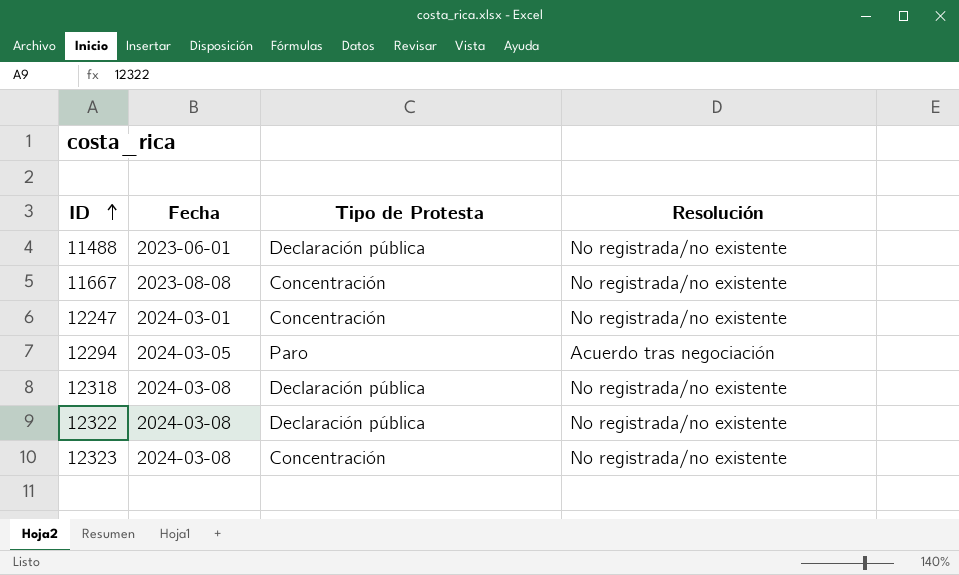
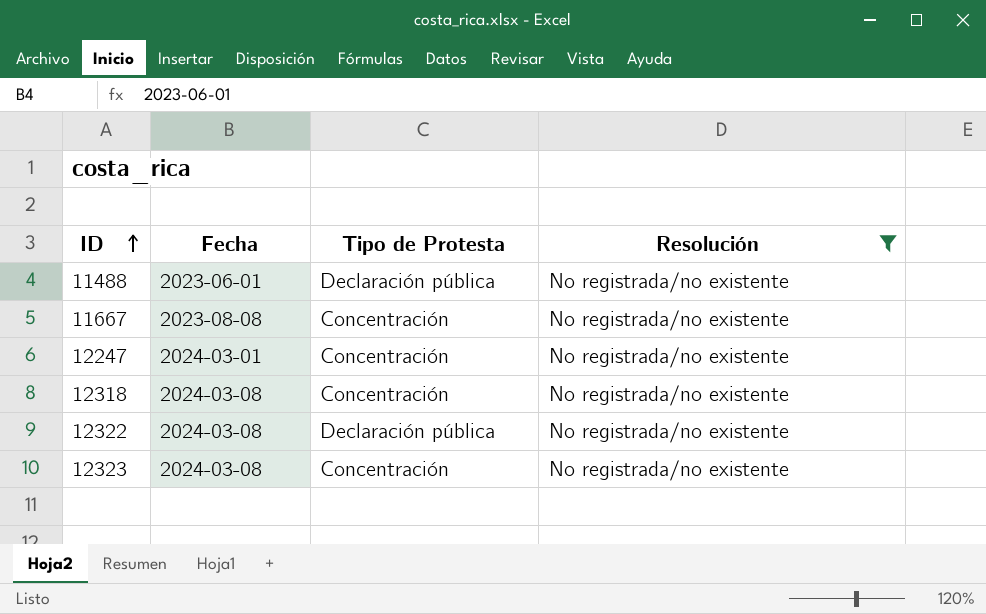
filter: none -> Resolución = No registrada/no existente
12318 | Tipo de Protesta: Declaración pública -> Concentración

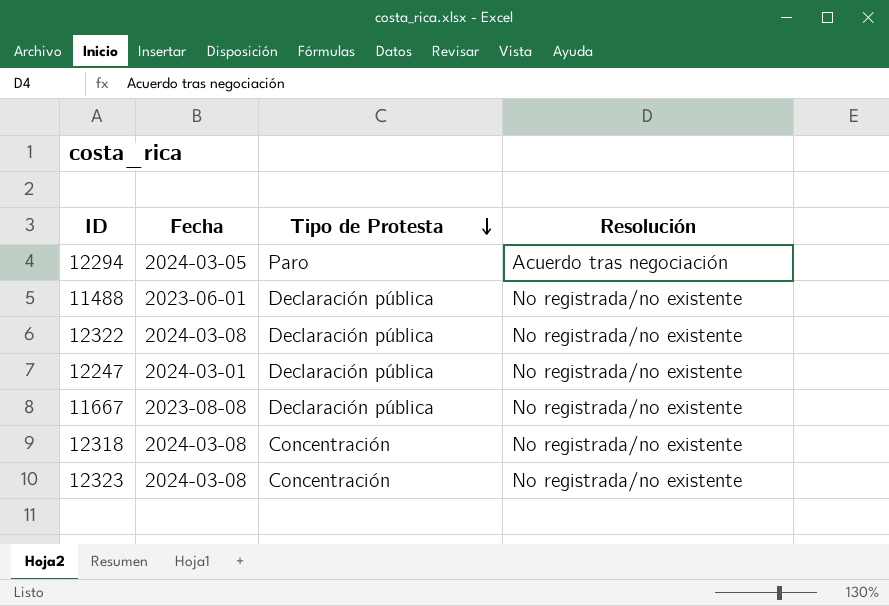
filter: Resolución = No registrada/no existente -> none
row order: ID ascending -> Tipo de Protesta descending
12247 | Tipo de Protesta: Concentración -> Declaración pública
11667 | Tipo de Protesta: Concentración -> Declaración pública

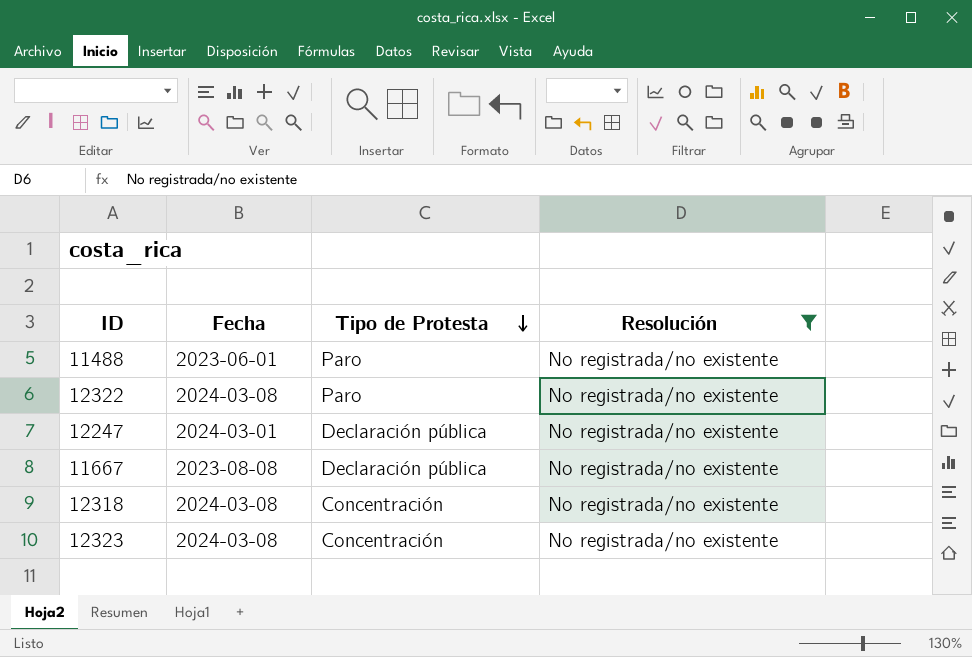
filter: none -> Resolución = No registrada/no existente
11488 | Tipo de Protesta: Declaración pública -> Paro
12322 | Tipo de Protesta: Declaración pública -> Paro

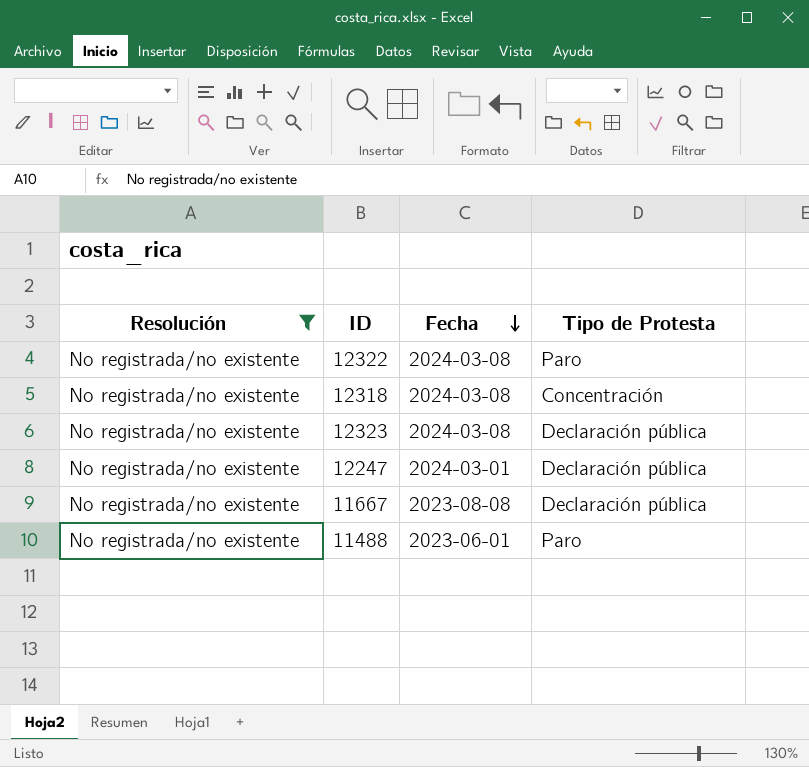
row order: Tipo de Protesta descending -> Fecha descending
column Resolución | position: 4 -> 1
12323 | Tipo de Protesta: Concentración -> Declaración pública

